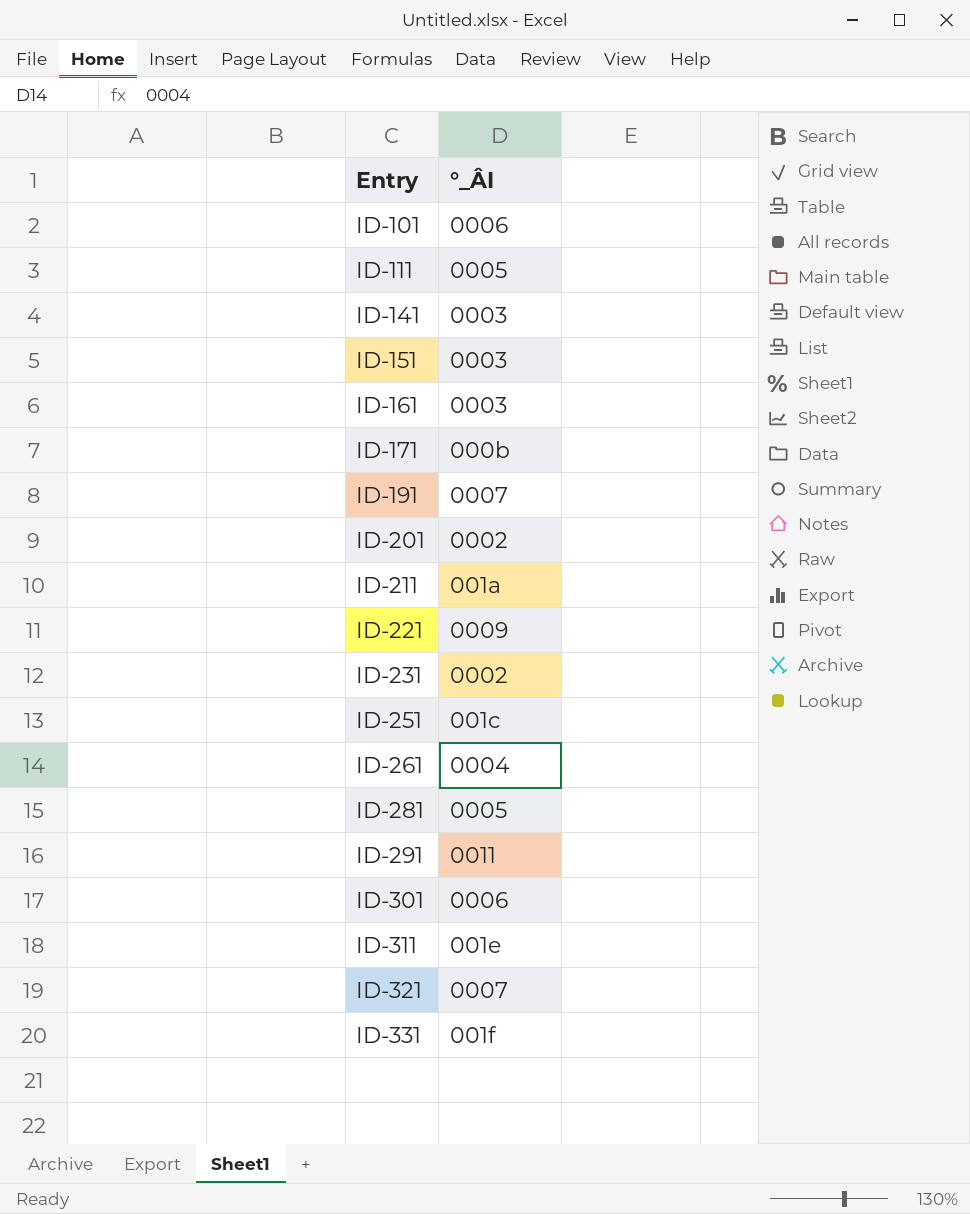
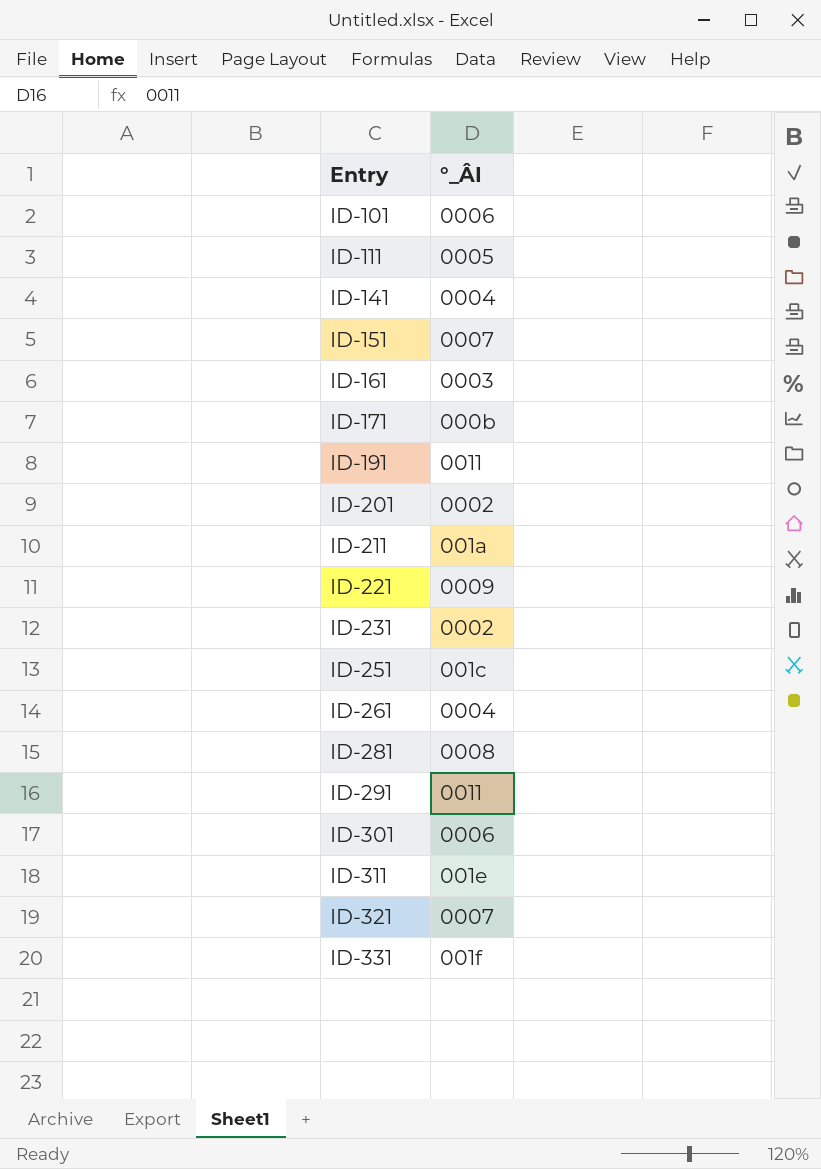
ID-141 | °_ÂI: 0003 -> 0004
ID-151 | °_ÂI: 0003 -> 0007
ID-191 | °_ÂI: 0007 -> 0011
ID-281 | °_ÂI: 0005 -> 0008

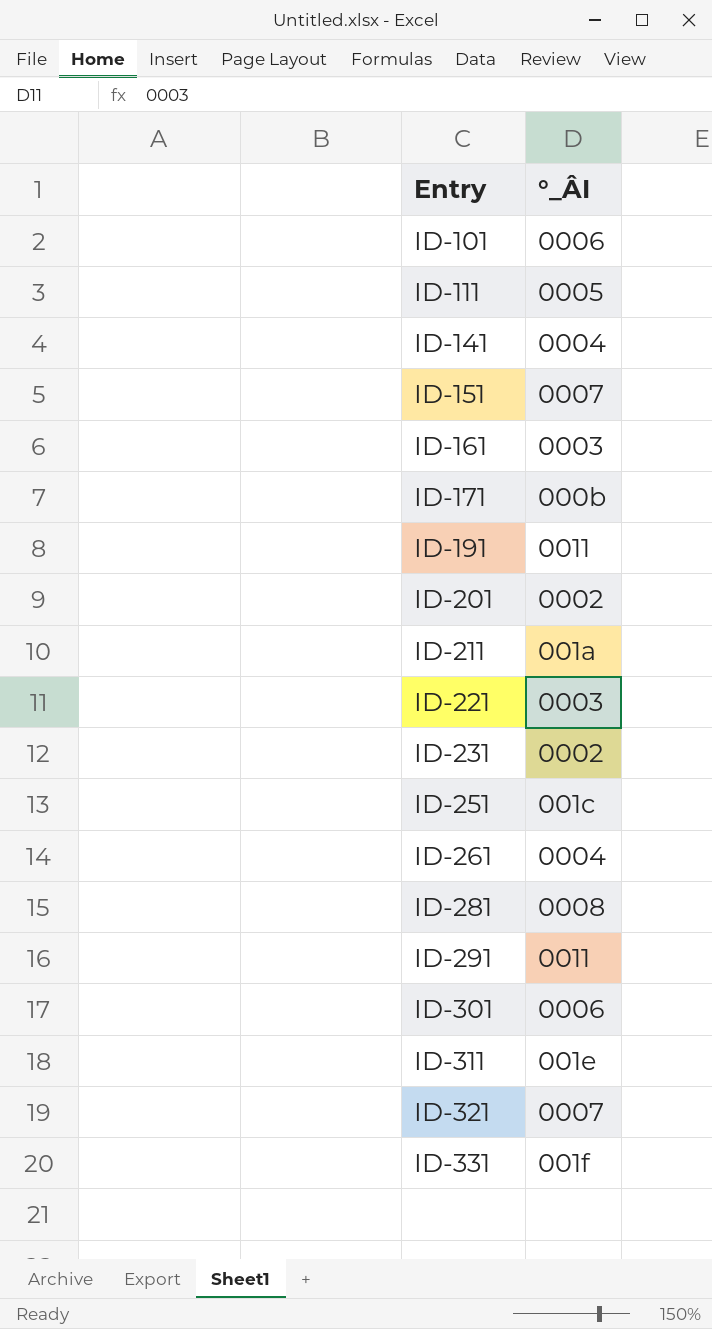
ID-221 | °_ÂI: 0009 -> 0003

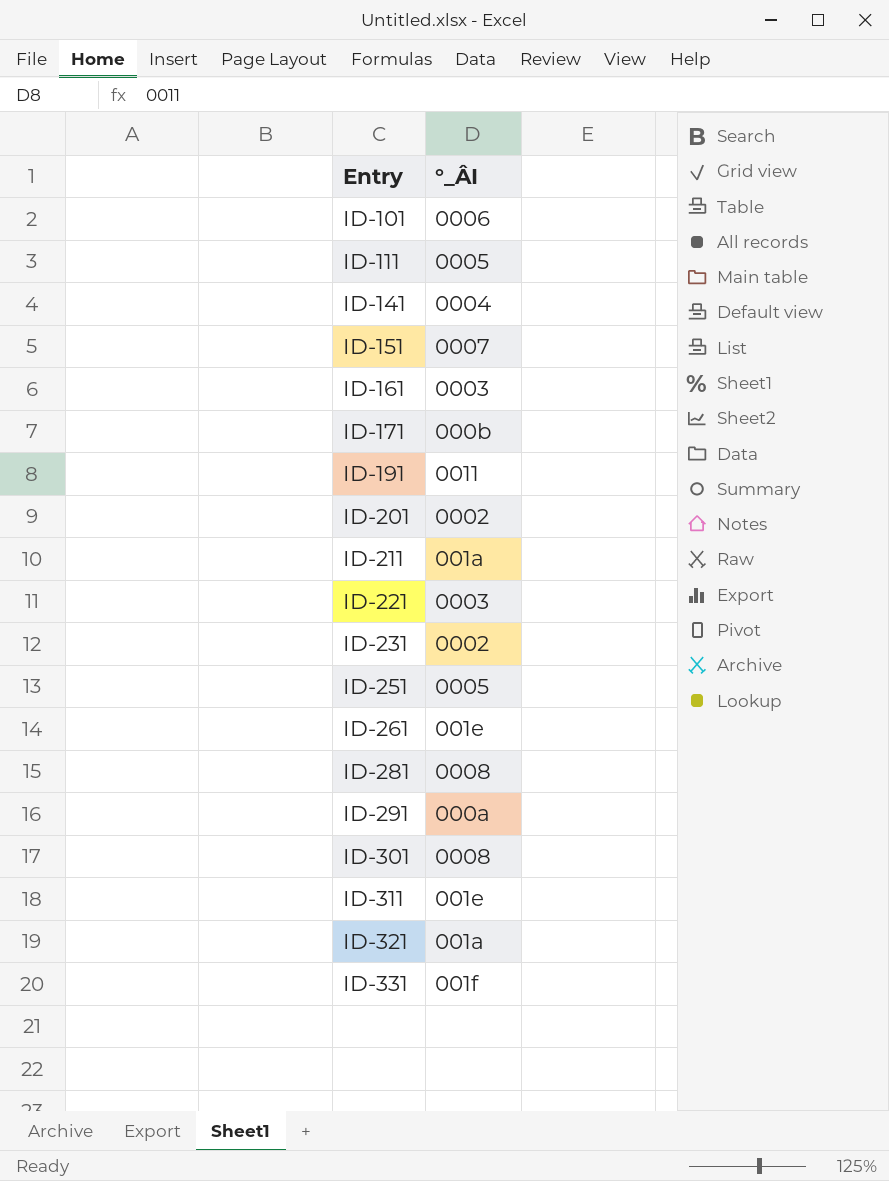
ID-251 | °_ÂI: 001c -> 0005
ID-261 | °_ÂI: 0004 -> 001e
ID-291 | °_ÂI: 0011 -> 000a
ID-301 | °_ÂI: 0006 -> 0008
ID-321 | °_ÂI: 0007 -> 001a

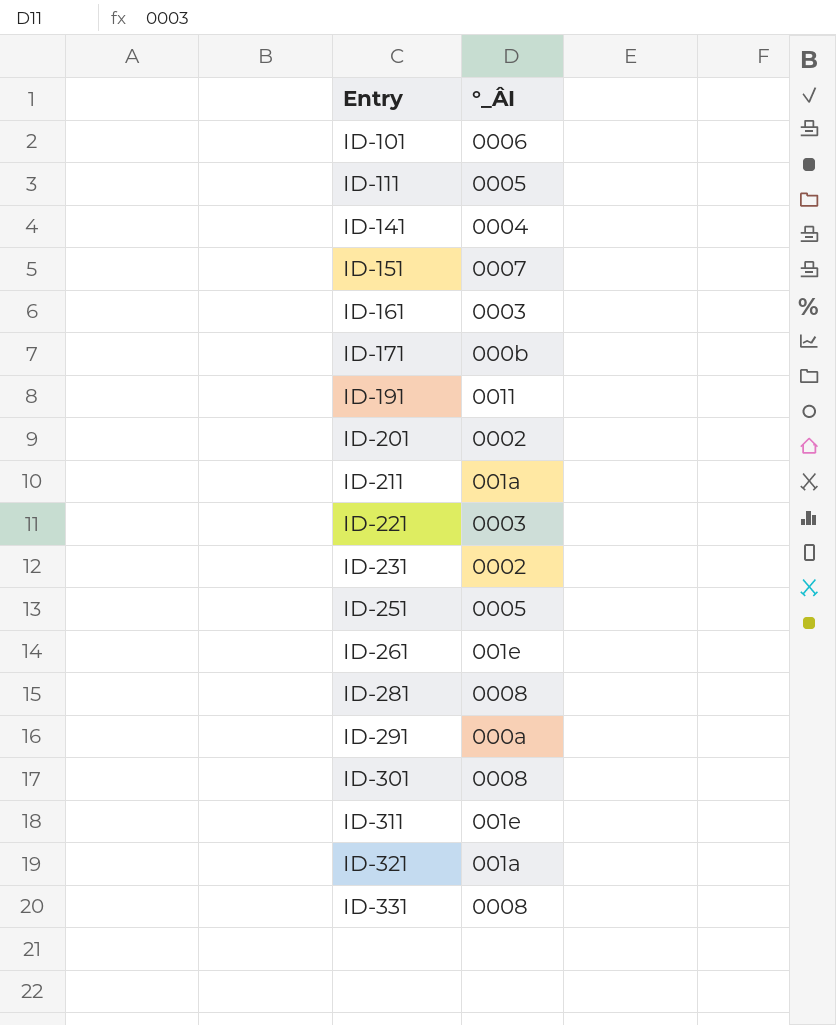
ID-331 | °_ÂI: 001f -> 0008

